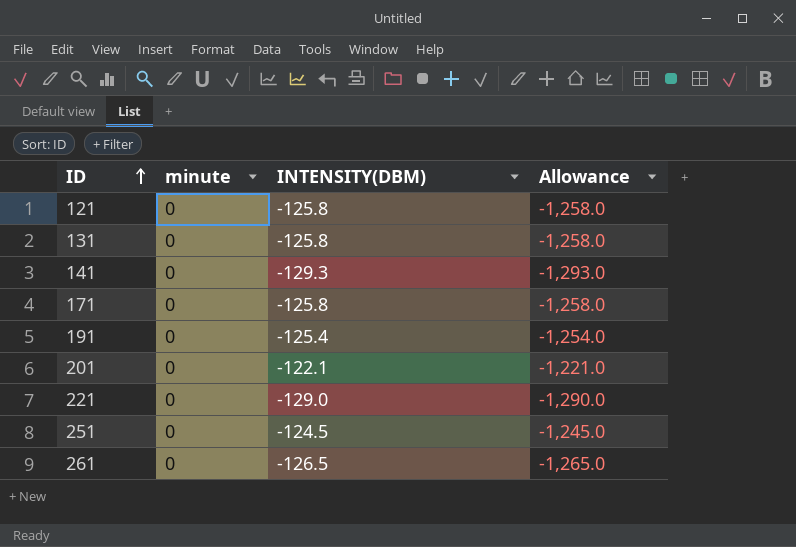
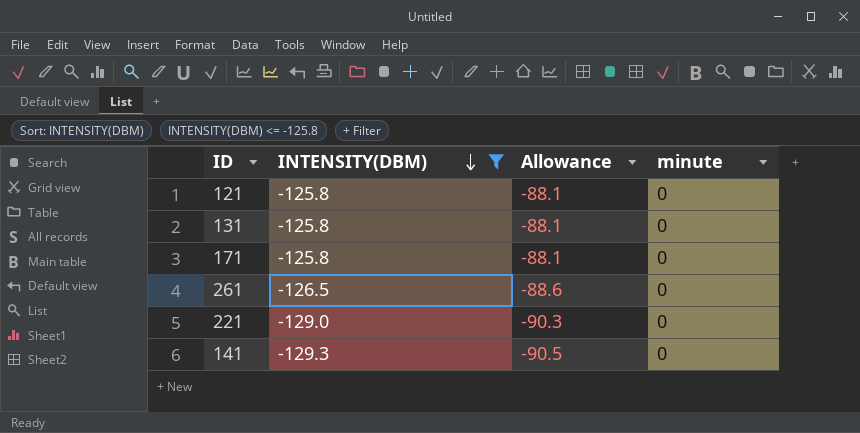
filter: none -> INTENSITY(DBM) <= -125.8
row order: ID ascending -> INTENSITY(DBM) descending
column Allowance | formula: [INTENSITY(DBM)] * 10 -> [INTENSITY(DBM)] * 0.7
column minute | position: 2 -> 4

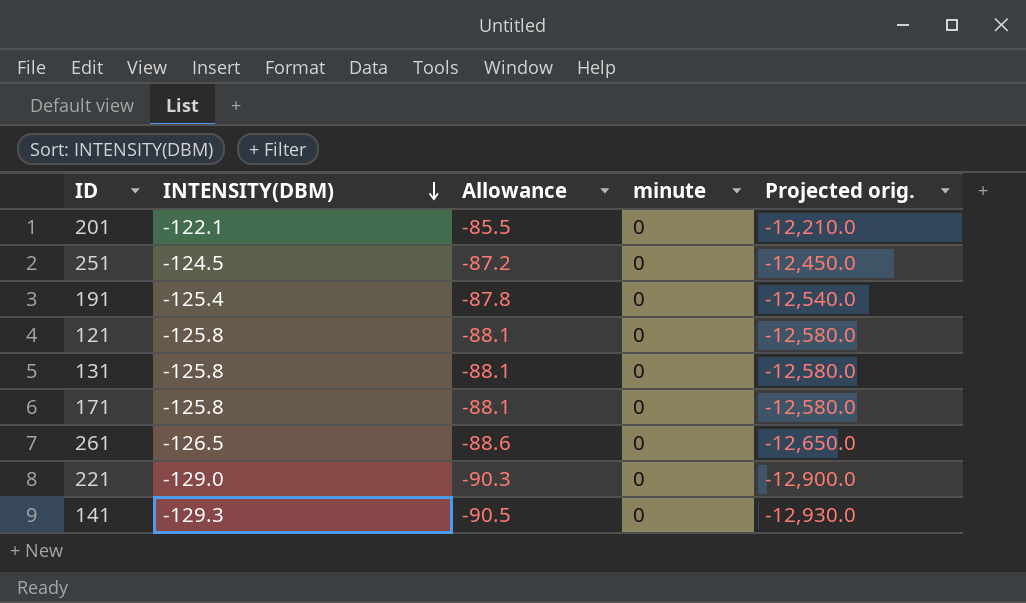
filter: INTENSITY(DBM) <= -125.8 -> none
column Projected orig. | formula: none -> [INTENSITY(DBM)] * 100

